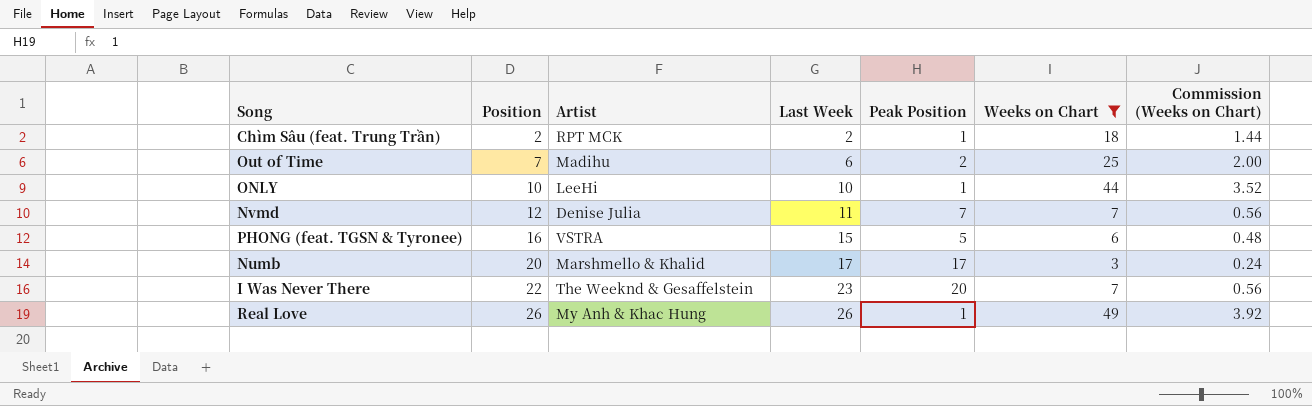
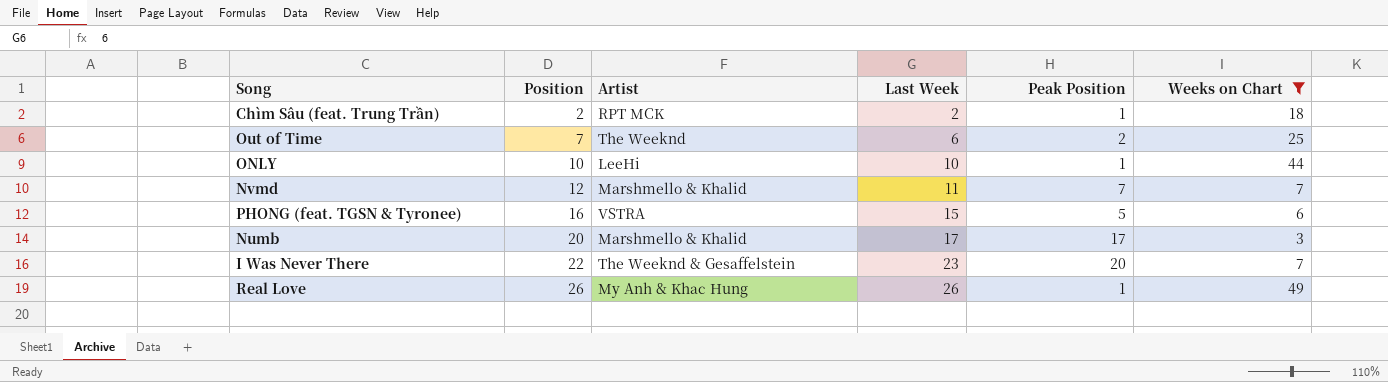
column Commission (Weeks on Chart) | formula: [Weeks on Chart] * 0.08 -> none
Out of Time | Artist: Madihu -> The Weeknd
Nvmd | Artist: Denise Julia -> Marshmello & Khalid

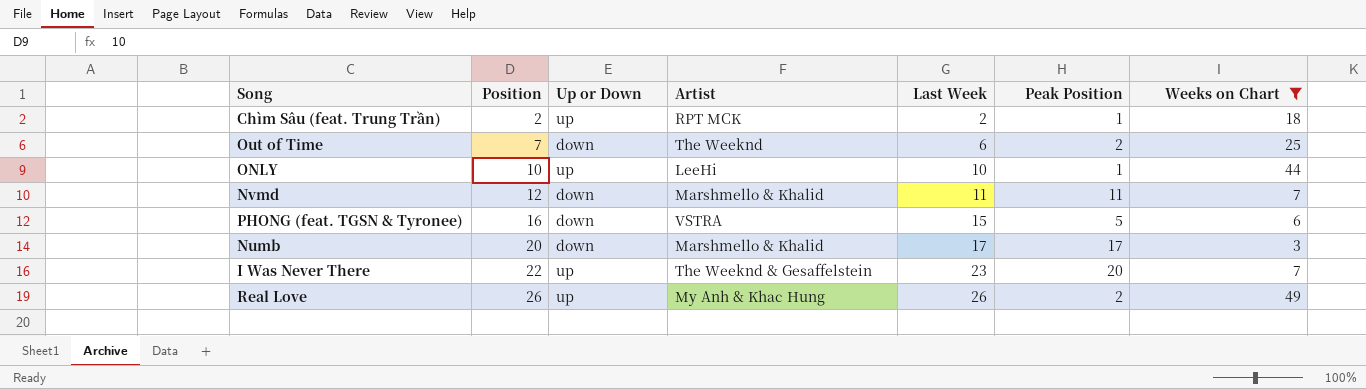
column Up or Down | position: none -> 3
Nvmd | Peak Position: 7 -> 11
Real Love | Peak Position: 1 -> 2

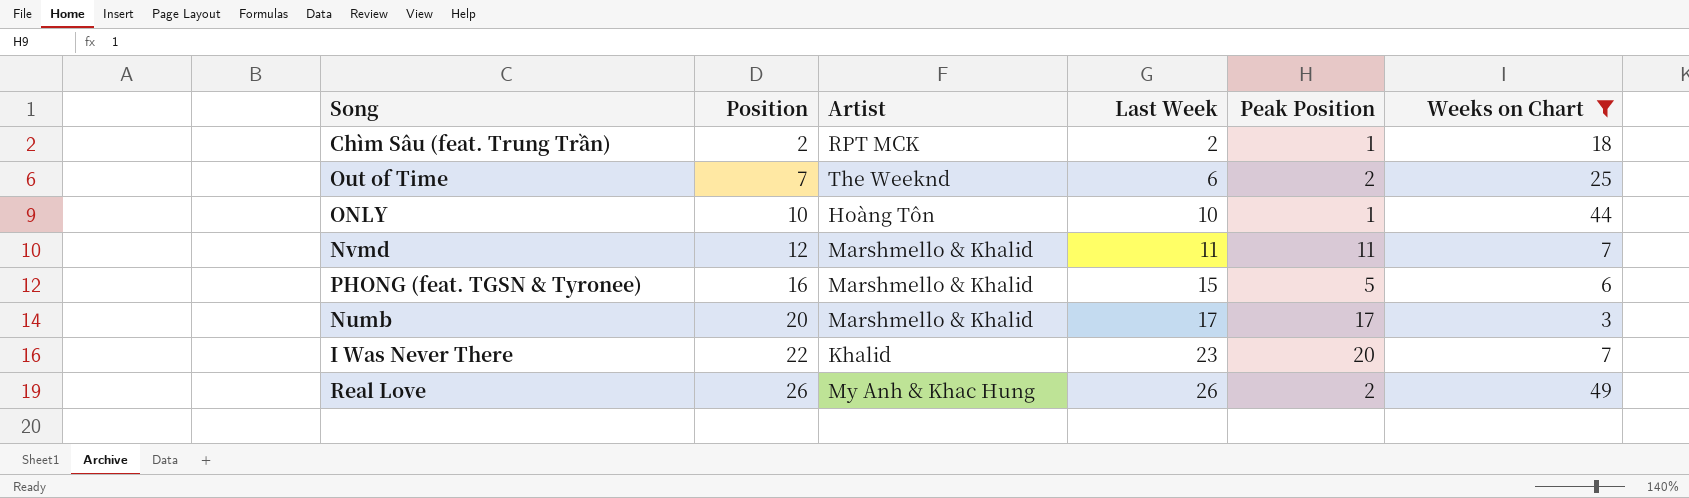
column Up or Down | position: 3 -> none
ONLY | Artist: LeeHi -> Hoàng Tôn
PHONG (feat. TGSN & Tyronee) | Artist: VSTRA -> Marshmello & Khalid
I Was Never There | Artist: The Weeknd & Gesaffelstein -> Khalid

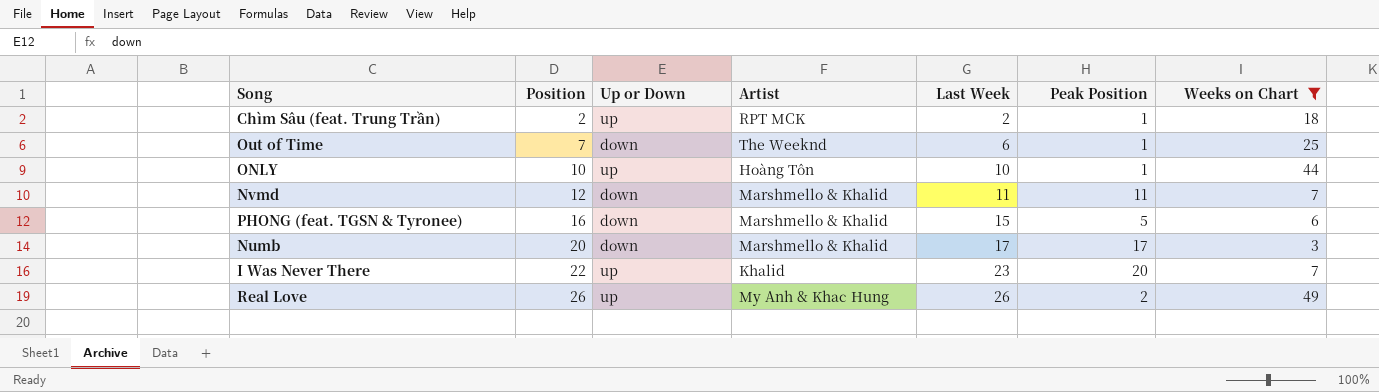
column Up or Down | position: none -> 3
Out of Time | Peak Position: 2 -> 1

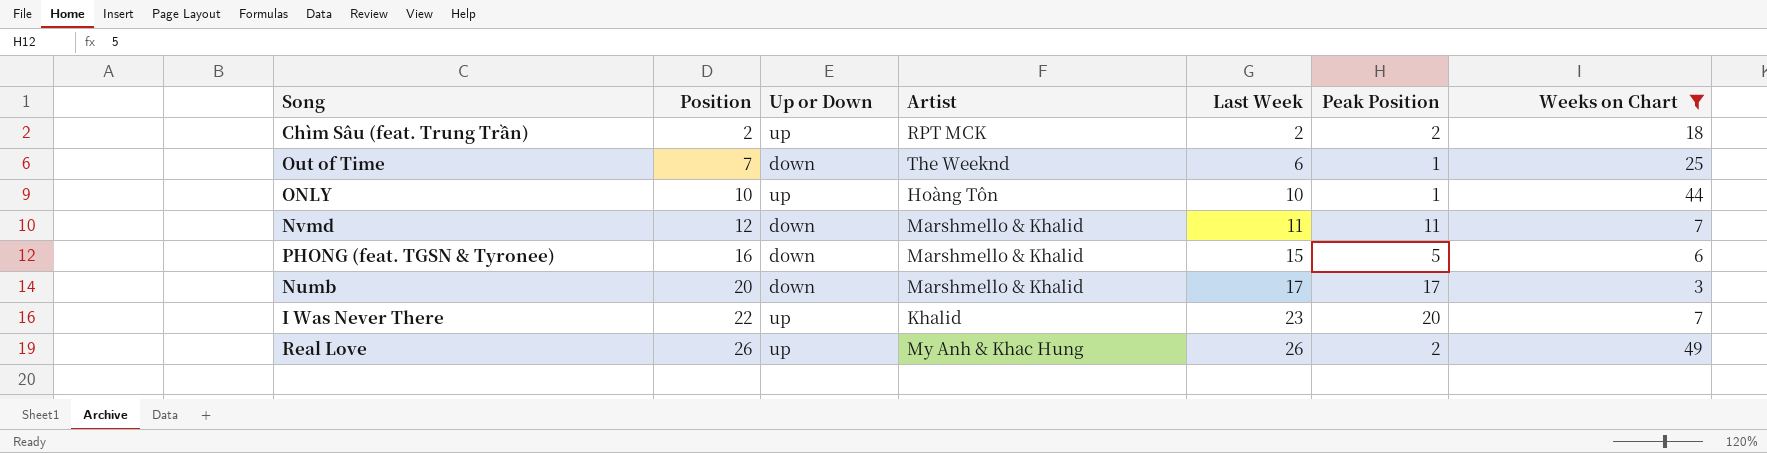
Chìm Sâu (feat. Trung Trần) | Peak Position: 1 -> 2

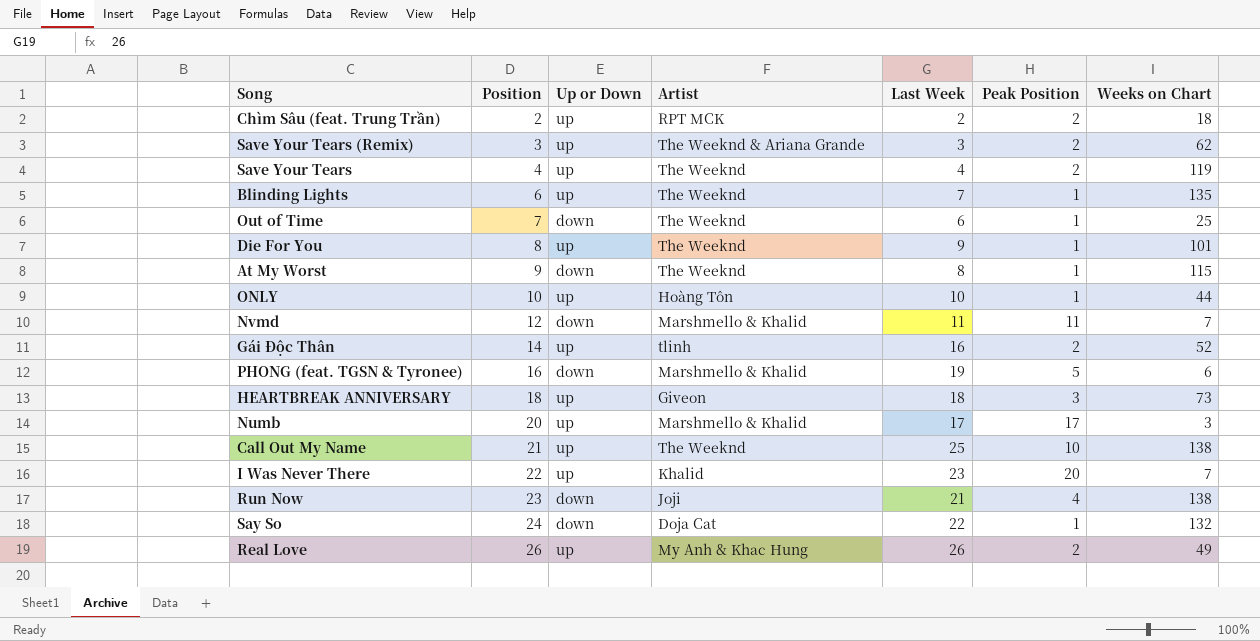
filter: Weeks on Chart <= 49 -> none
PHONG (feat. TGSN & Tyronee) | Last Week: 15 -> 19
Numb | Up or Down: down -> up

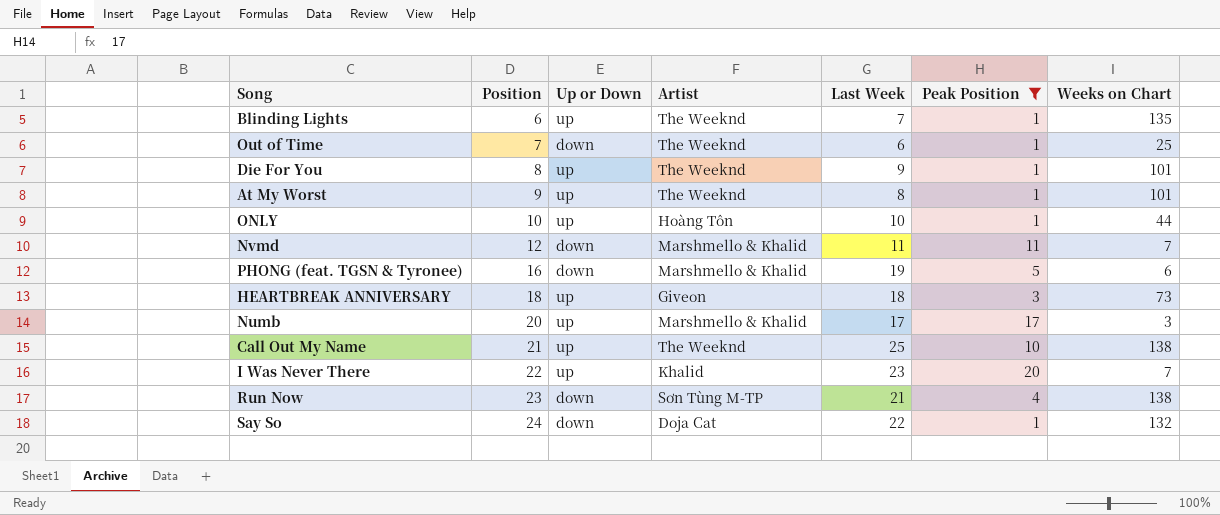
filter: none -> Peak Position != 2
At My Worst | Up or Down: down -> up
At My Worst | Weeks on Chart: 115 -> 101
Run Now | Artist: Joji -> Sơn Tùng M-TP

